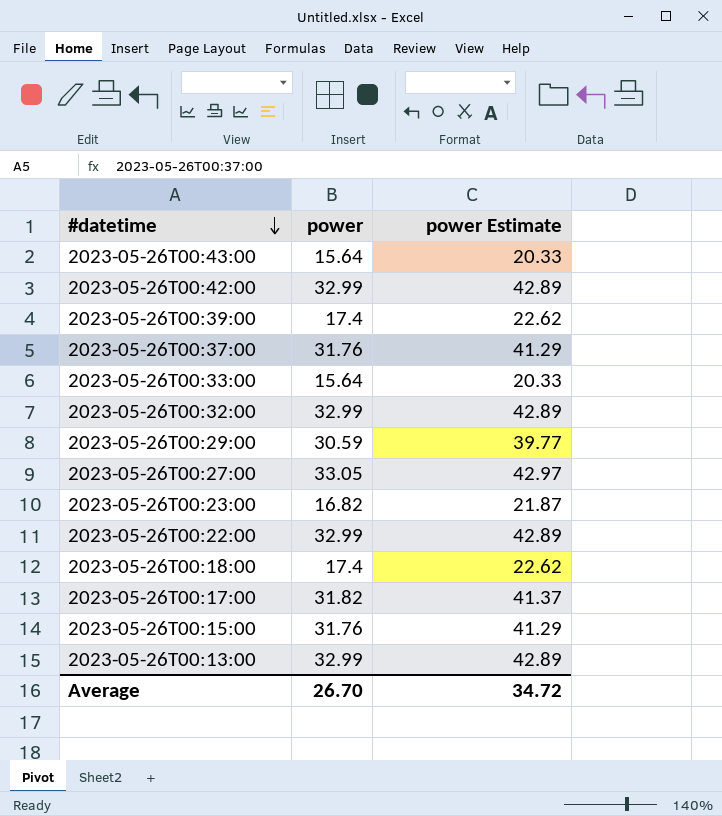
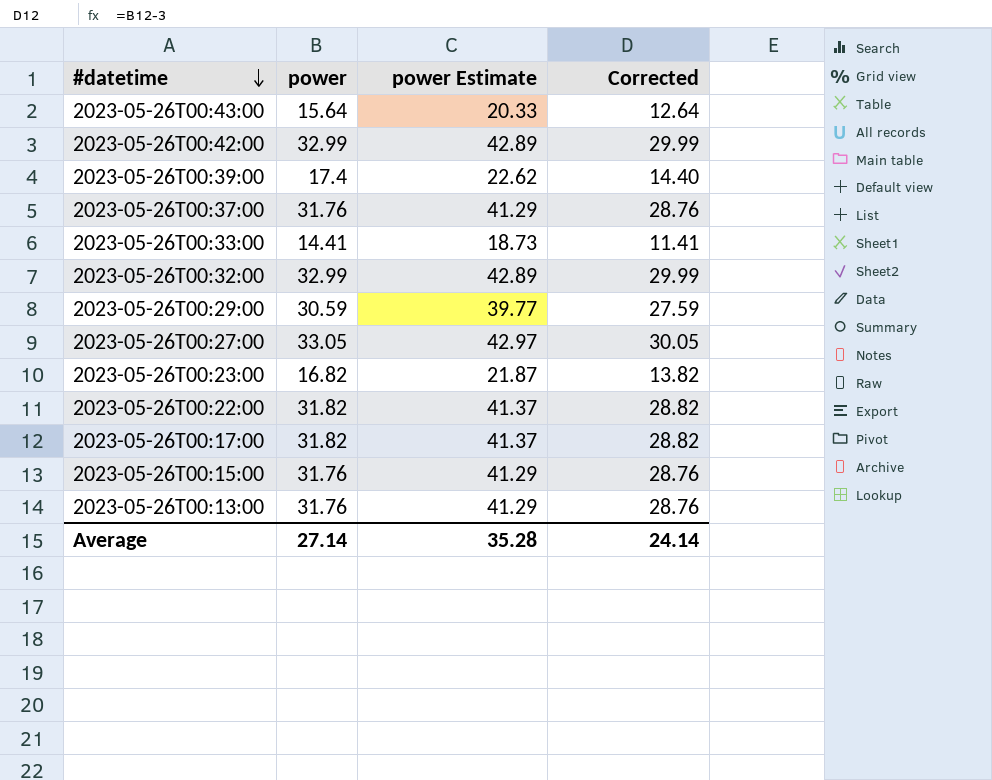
column Corrected | formula: none -> [power] - 3
row 2023-05-26T00:18:00: 17.4 | 22.62 -> none
2023-05-26T00:33:00 | power: 15.64 -> 14.41
2023-05-26T00:33:00 | power Estimate: 20.33 -> 18.73
2023-05-26T00:22:00 | power: 32.99 -> 31.82
2023-05-26T00:22:00 | power Estimate: 42.89 -> 41.37
2023-05-26T00:13:00 | power: 32.99 -> 31.76
2023-05-26T00:13:00 | power Estimate: 42.89 -> 41.29
Average | power: 26.70 -> 27.14
Average | power Estimate: 34.72 -> 35.28

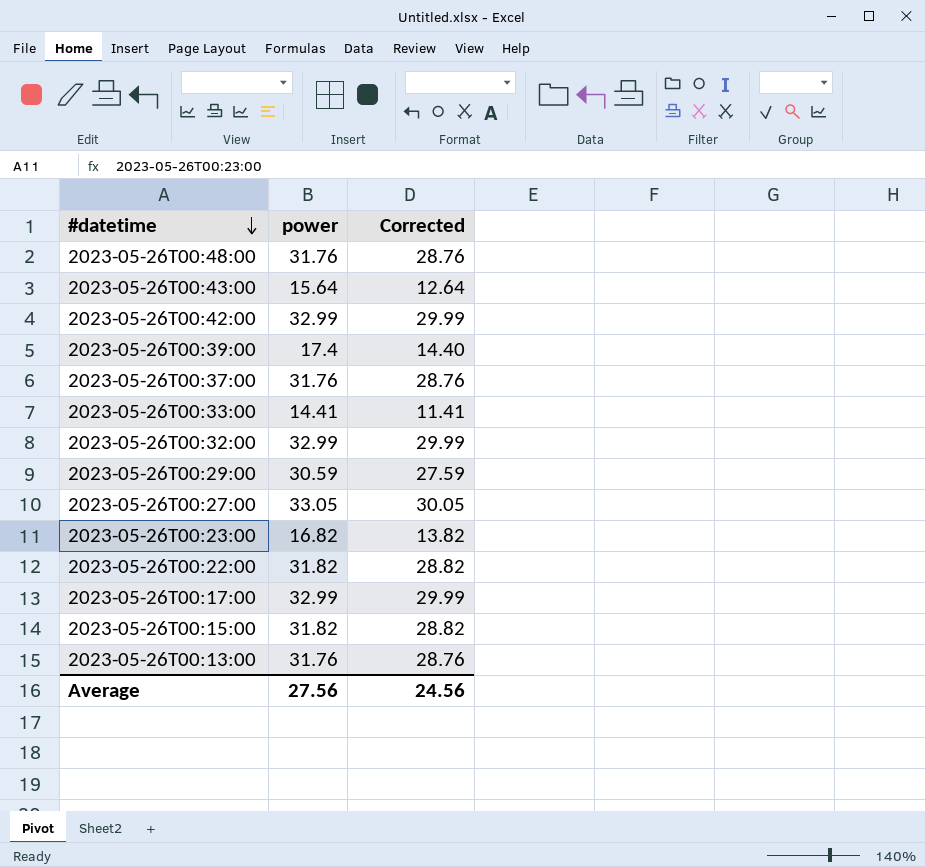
column power Estimate | formula: [power] * 1.3 -> none
row 2023-05-26T00:48:00: none -> 31.76 | 28.76
2023-05-26T00:17:00 | power: 31.82 -> 32.99
2023-05-26T00:17:00 | Corrected: 28.82 -> 29.99
2023-05-26T00:15:00 | power: 31.76 -> 31.82
2023-05-26T00:15:00 | Corrected: 28.76 -> 28.82
Average | power: 27.14 -> 27.56
Average | Corrected: 24.14 -> 24.56

